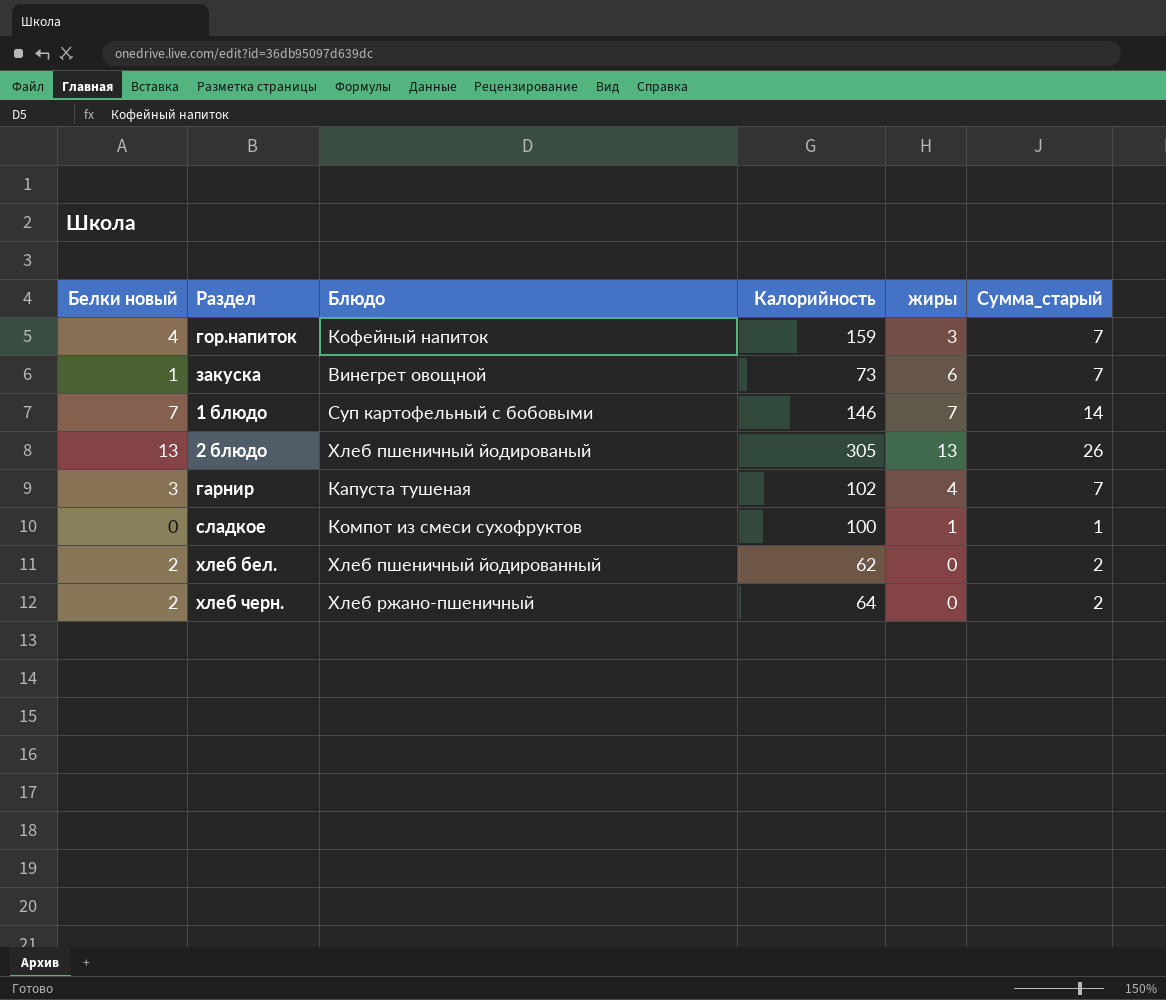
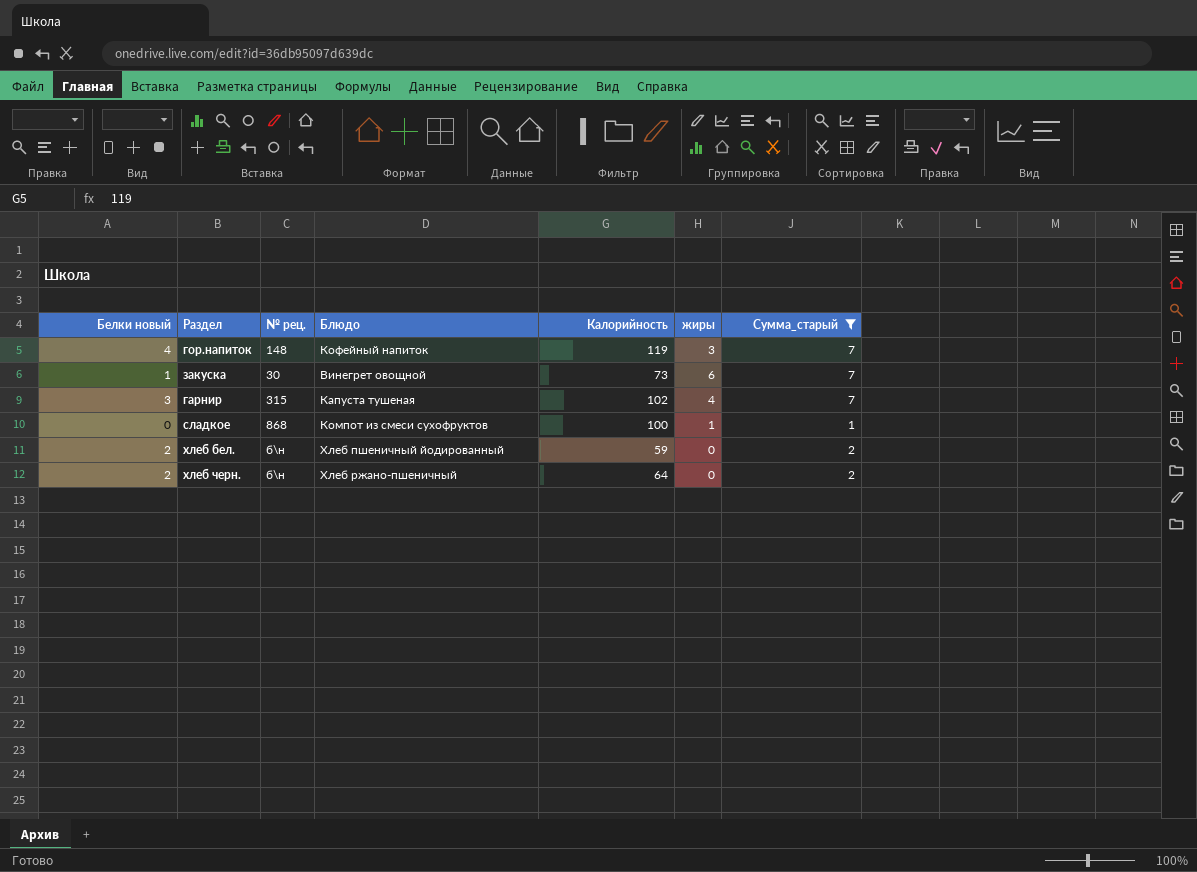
filter: none -> Сумма_старый <= 7
column № рец. | position: none -> 3
гор.напиток | Калорийность: 159 -> 119
хлеб бел. | Калорийность: 62 -> 59

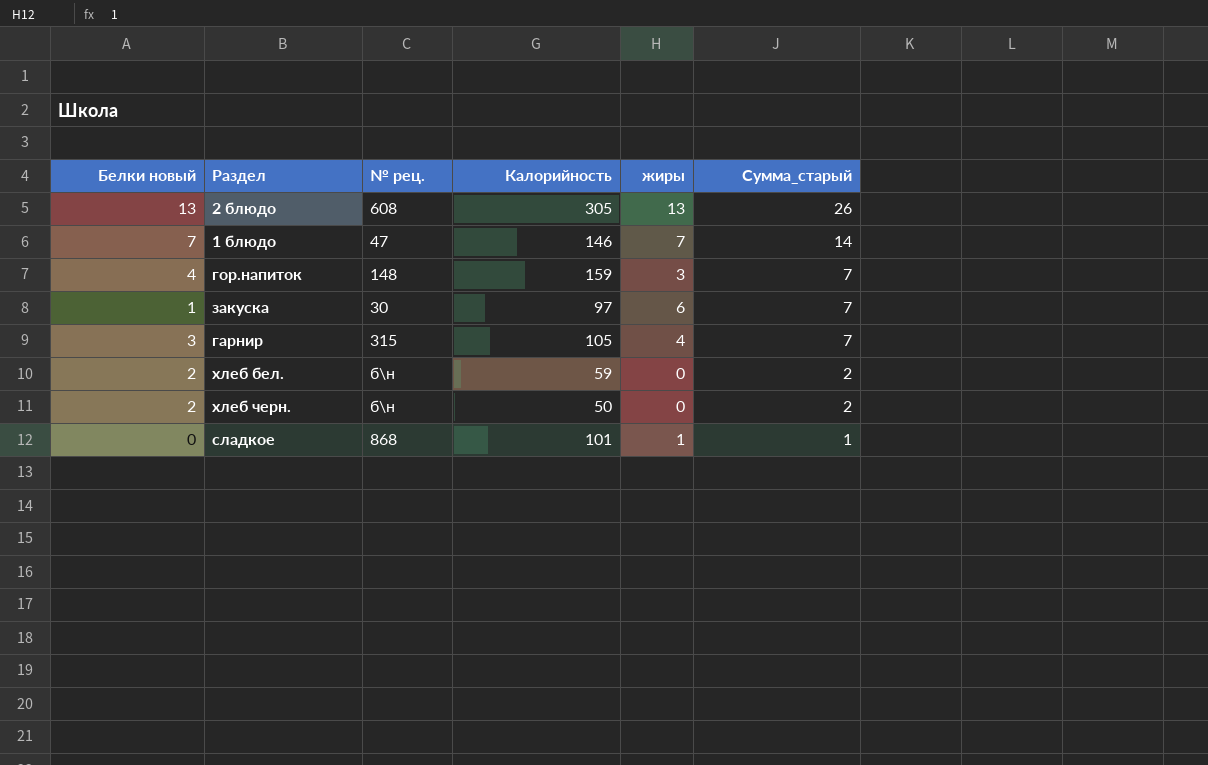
filter: Сумма_старый <= 7 -> none
row order: none -> Сумма_старый descending
column Блюдо | position: 4 -> none
гор.напиток | Калорийность: 119 -> 159
закуска | Калорийность: 73 -> 97
гарнир | Калорийность: 102 -> 105
хлеб черн. | Калорийность: 64 -> 50
сладкое | Калорийность: 100 -> 101

